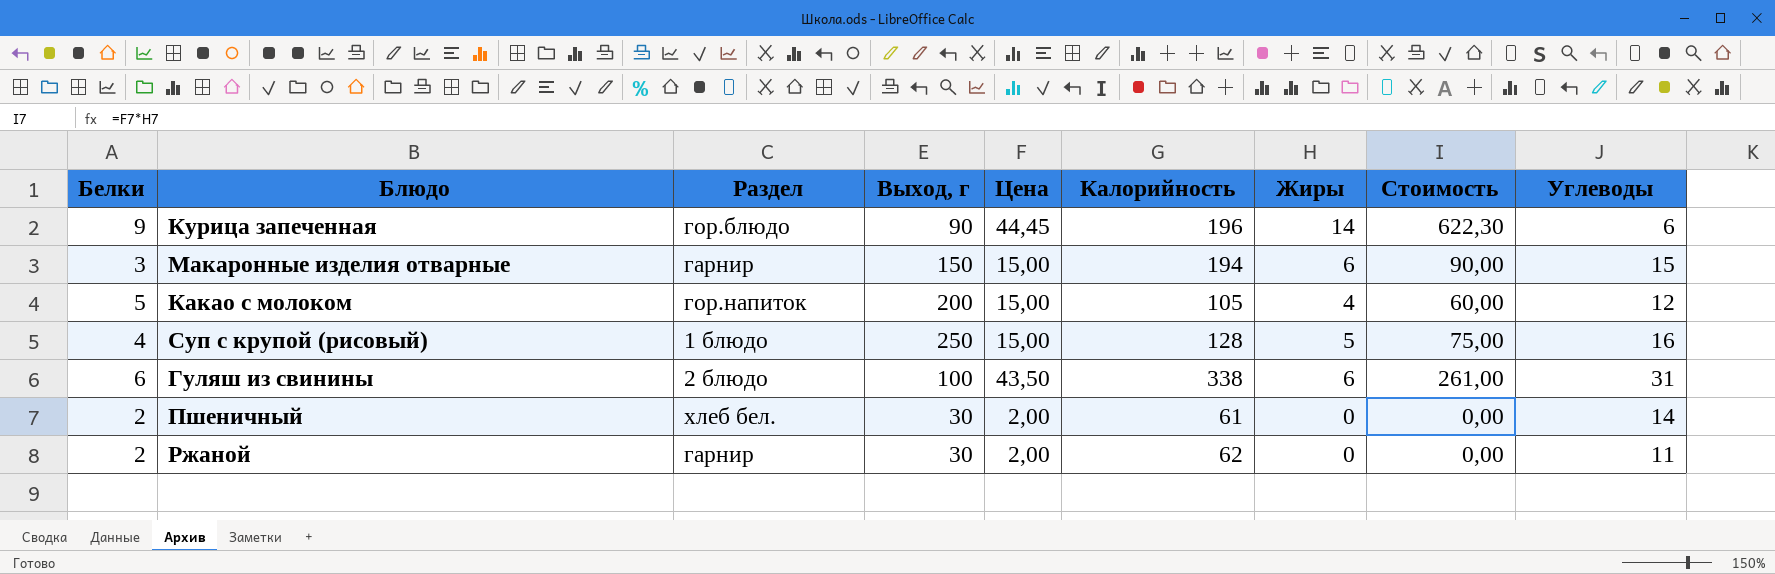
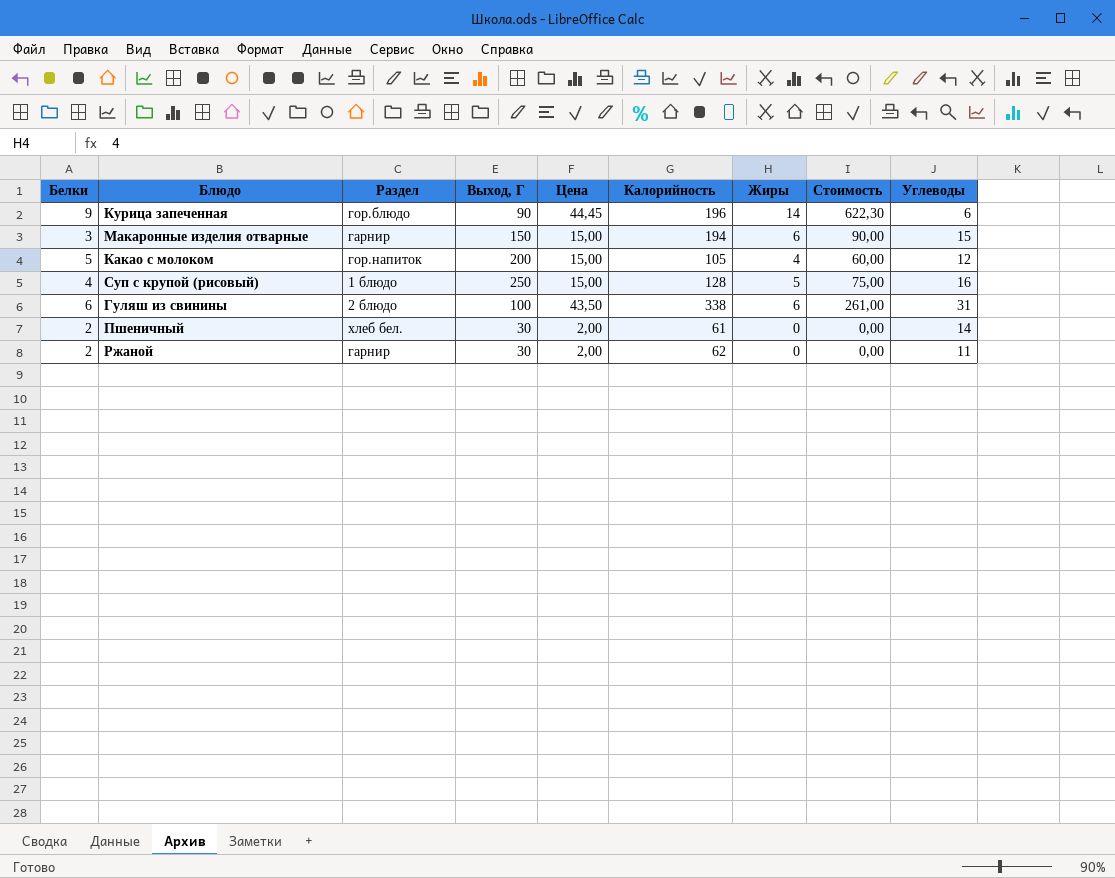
column name: Выход, г -> Выход, Г

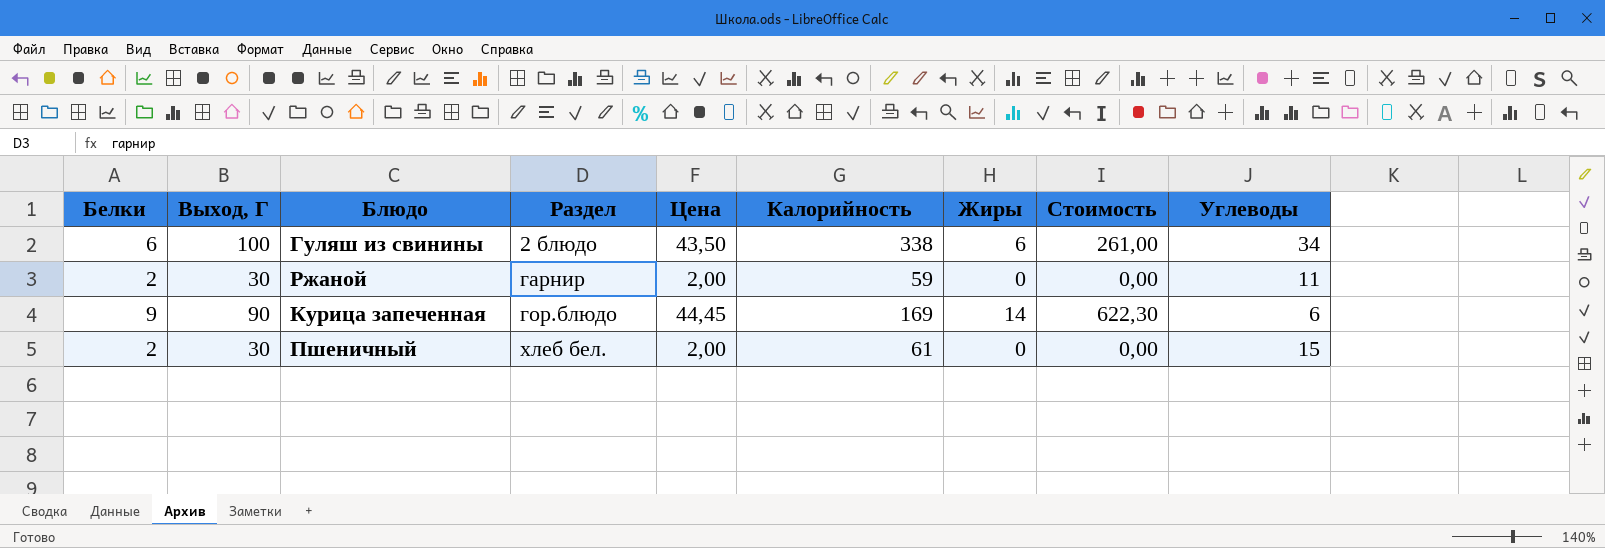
row order: none -> Раздел ascending
column Выход, Г | position: 4 -> 2
row Макаронные изделия отварные: 3 | гарнир | 150 | 15,00 | 194 | 6 | 90,00 | 15 -> none
row Какао с молоком: 5 | гор.напиток | 200 | 15,00 | 105 | 4 | 60,00 | 12 -> none
row Суп с крупой (рисовый): 4 | 1 блюдо | 250 | 15,00 | 128 | 5 | 75,00 | 16 -> none
Гуляш из свинины | Углеводы: 31 -> 34
Ржаной | Калорийность: 62 -> 59
Курица запеченная | Калорийность: 196 -> 169
Пшеничный | Углеводы: 14 -> 15

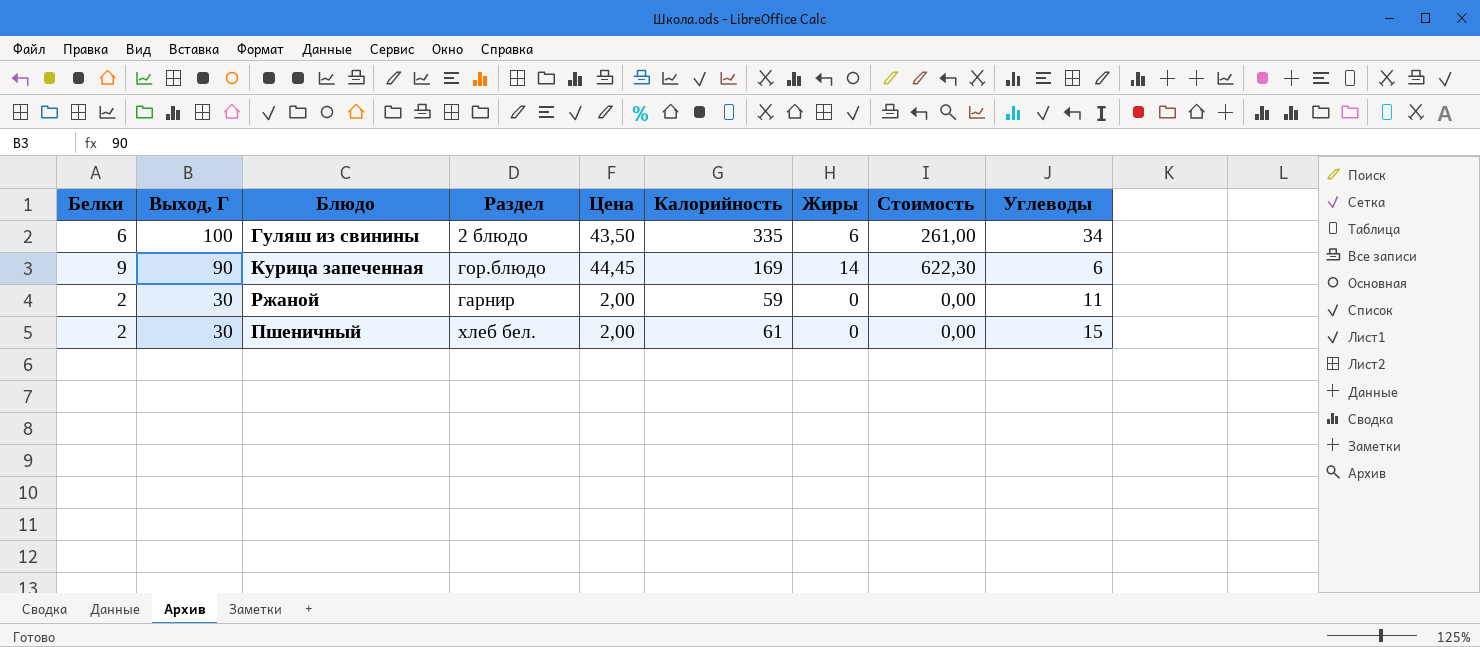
row order: Раздел ascending -> Выход, Г descending
Гуляш из свинины | Калорийность: 338 -> 335

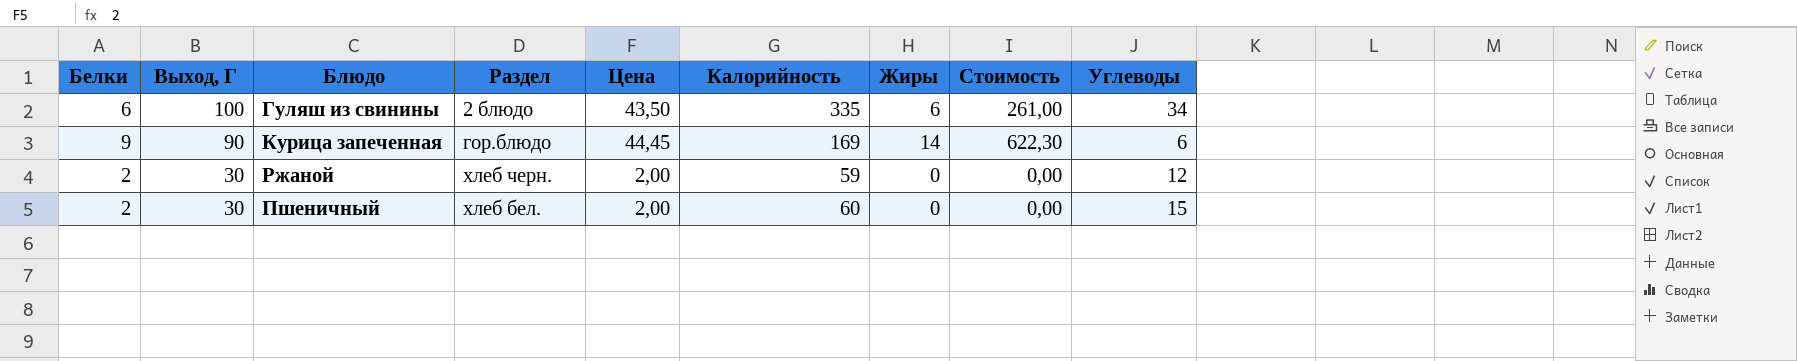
Ржаной | Раздел: гарнир -> хлеб черн.
Ржаной | Углеводы: 11 -> 12
Пшеничный | Калорийность: 61 -> 60

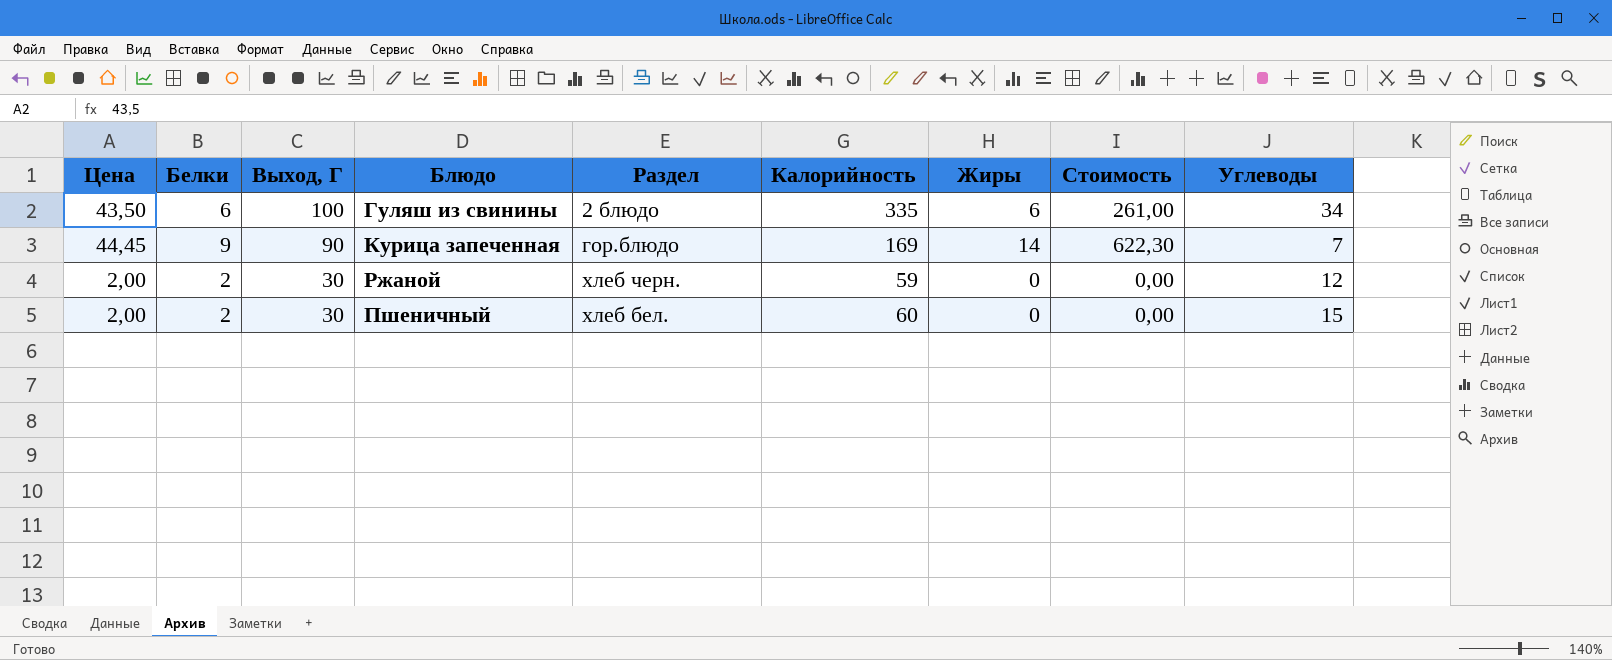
column Цена | position: 5 -> 1
Курица запеченная | Углеводы: 6 -> 7

